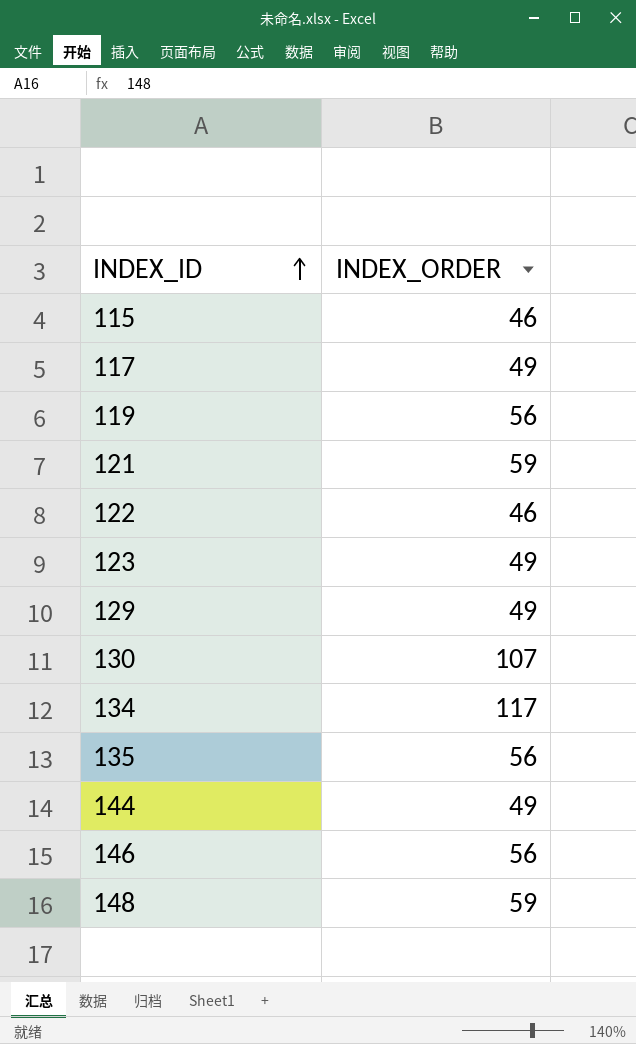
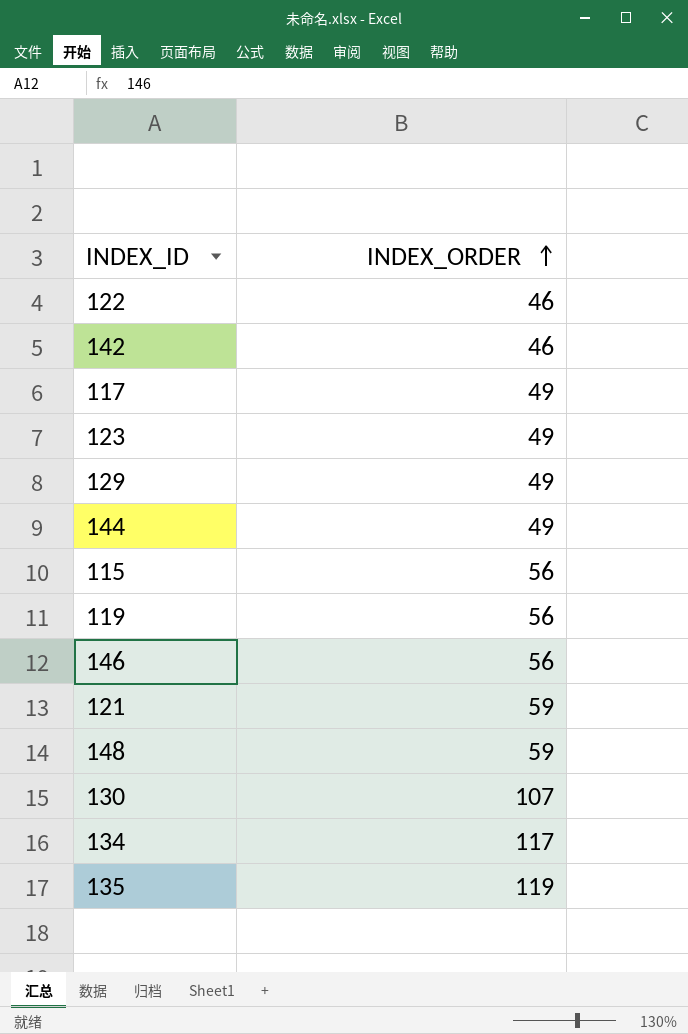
row order: INDEX_ID ascending -> INDEX_ORDER ascending
row 142: none -> 46
115 | INDEX_ORDER: 46 -> 56
135 | INDEX_ORDER: 56 -> 119

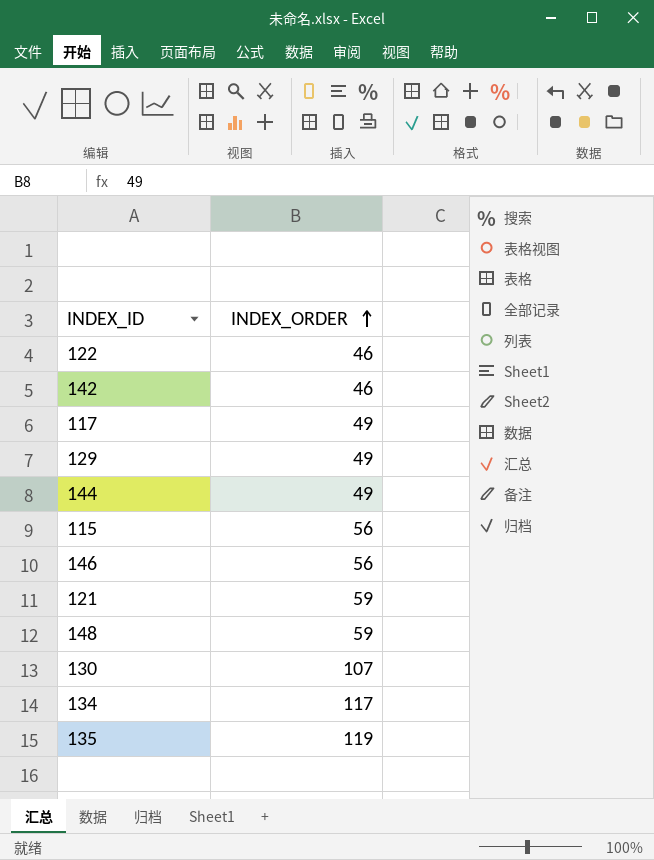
row 123: 49 -> none
row 119: 56 -> none

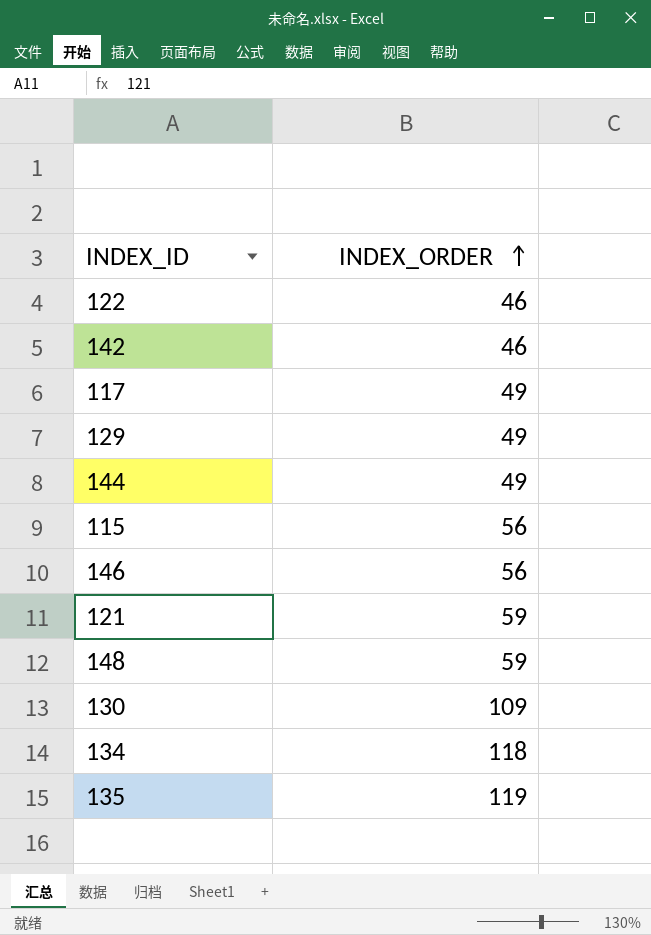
130 | INDEX_ORDER: 107 -> 109
134 | INDEX_ORDER: 117 -> 118

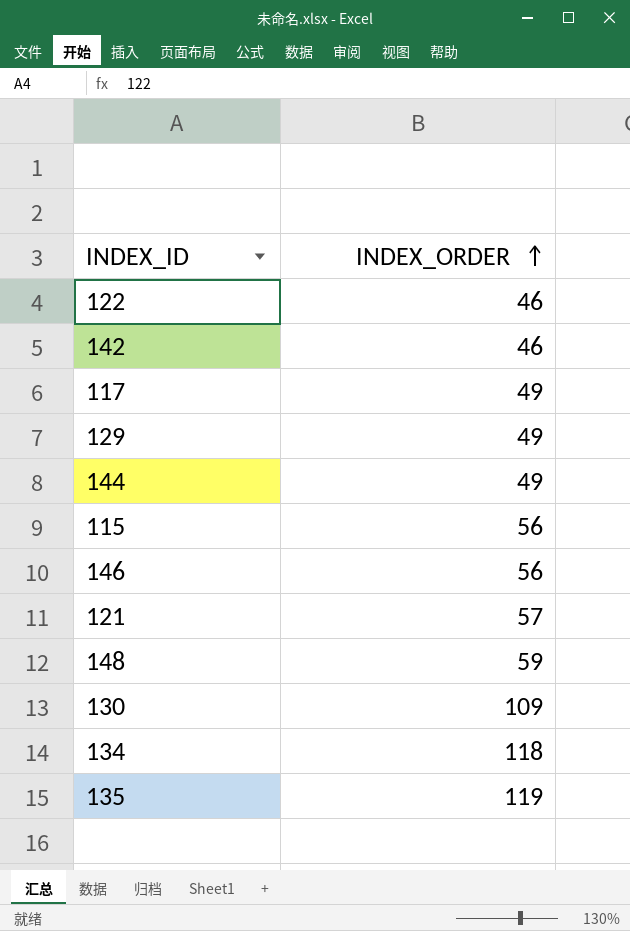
121 | INDEX_ORDER: 59 -> 57

